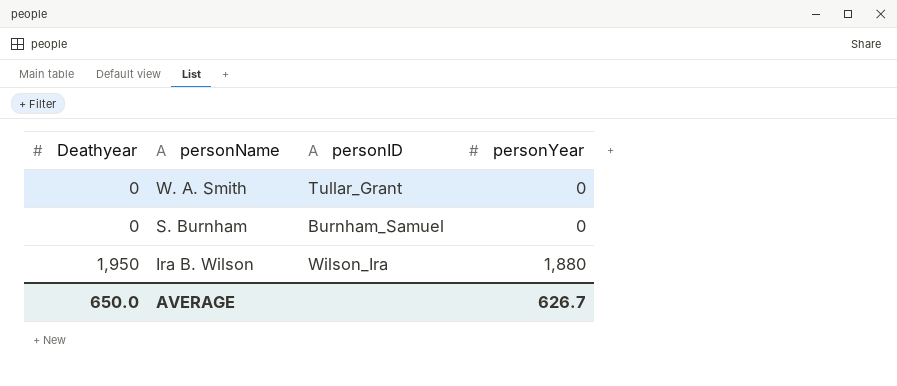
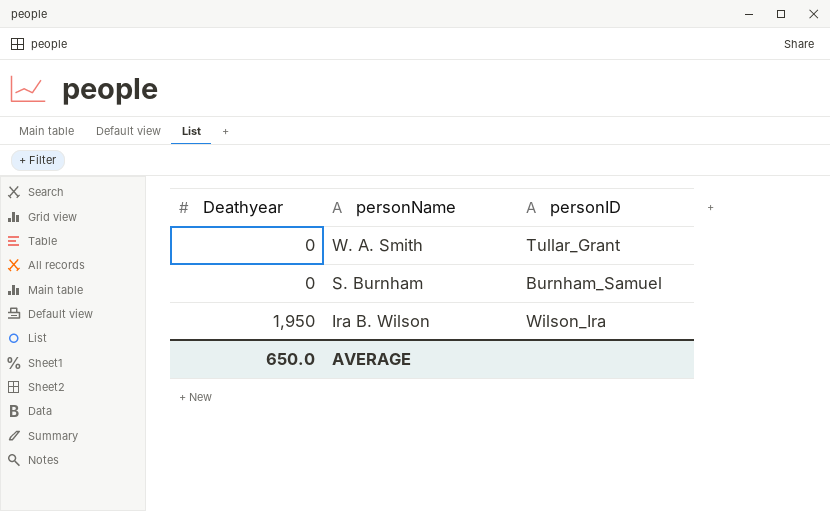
column personYear | position: 4 -> none

